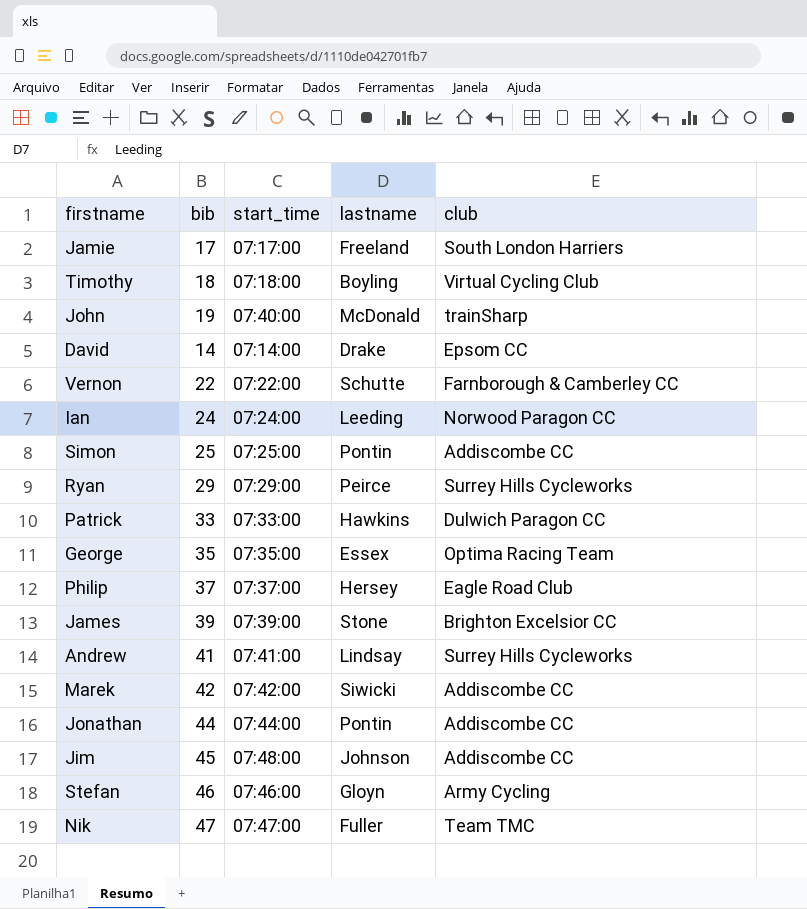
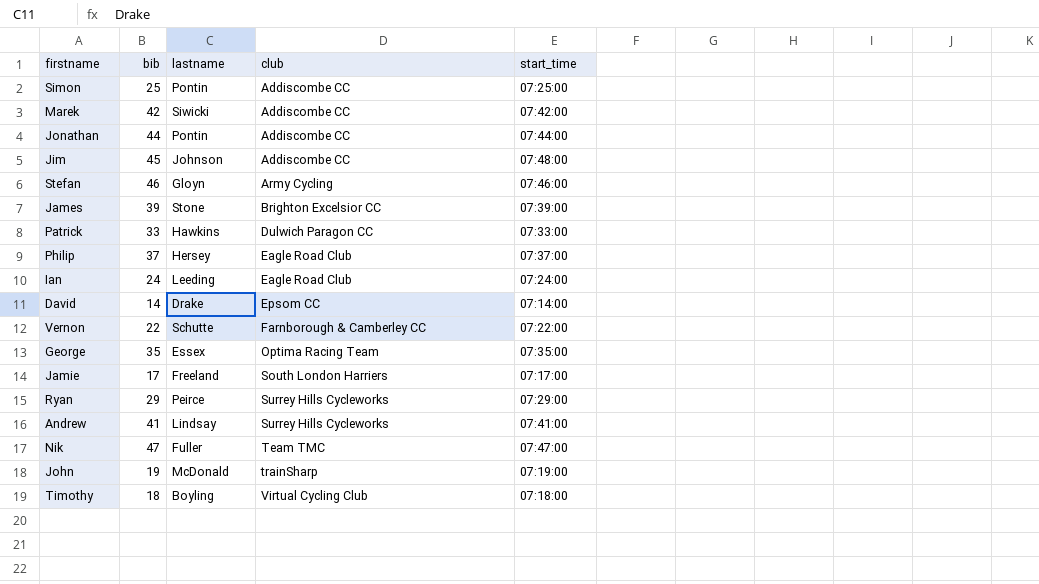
row order: none -> club ascending
column start_time | position: 3 -> 5
Ian | club: Norwood Paragon CC -> Eagle Road Club
John | start_time: 07:40:00 -> 07:19:00

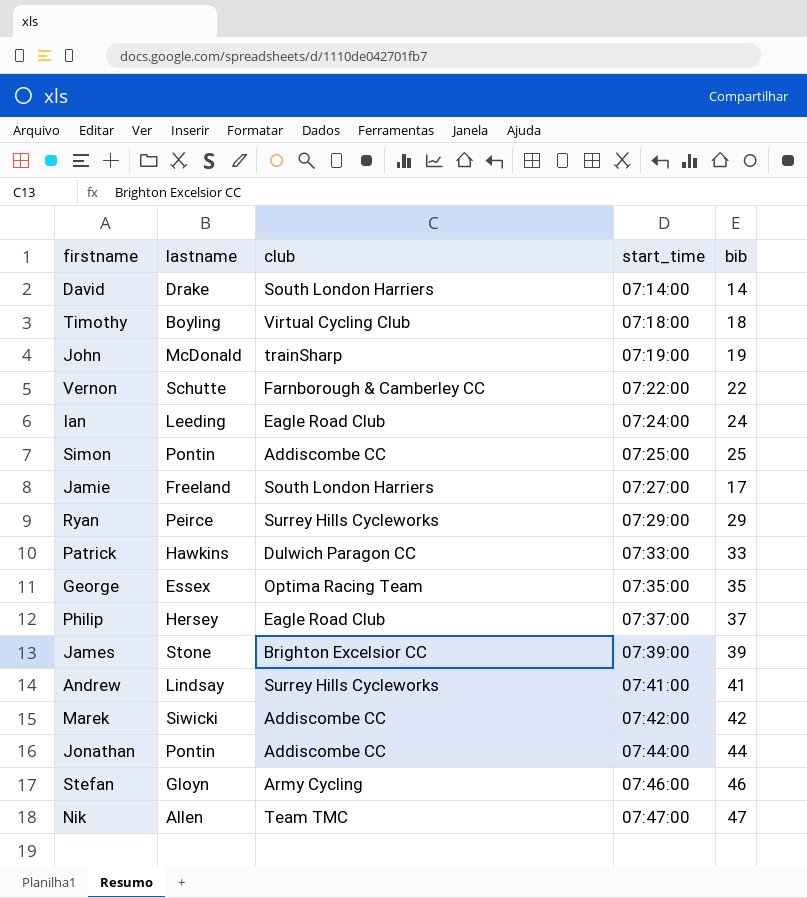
row order: club ascending -> start_time ascending
column bib | position: 2 -> 5
row Jim: 45 | Johnson | Addiscombe CC | 07:48:00 -> none
David | club: Epsom CC -> South London Harriers
Jamie | start_time: 07:17:00 -> 07:27:00
Nik | lastname: Fuller -> Allen

